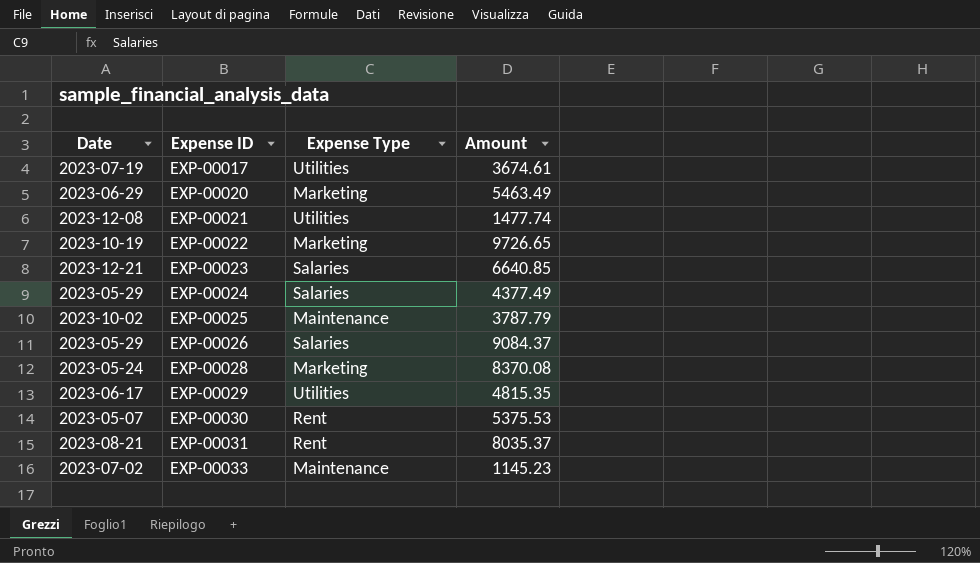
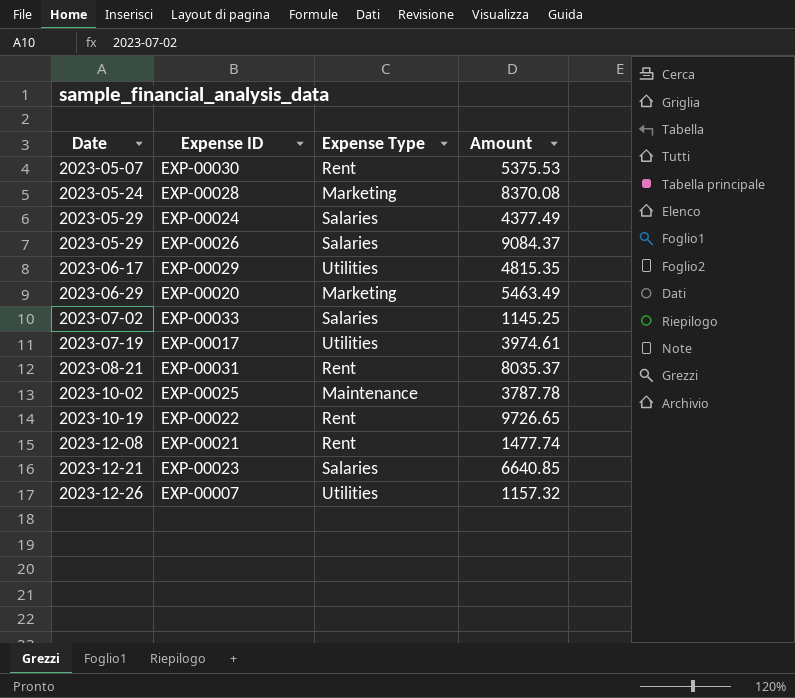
row order: Expense ID ascending -> Date ascending
EXP-00033 | Expense Type: Maintenance -> Salaries
EXP-00033 | Amount: 1145.23 -> 1145.25
EXP-00017 | Amount: 3674.61 -> 3974.61
EXP-00025 | Amount: 3787.79 -> 3787.78
EXP-00022 | Expense Type: Marketing -> Rent
EXP-00021 | Expense Type: Utilities -> Rent
row EXP-00007: none -> 2023-12-26 | Utilities | 1157.32

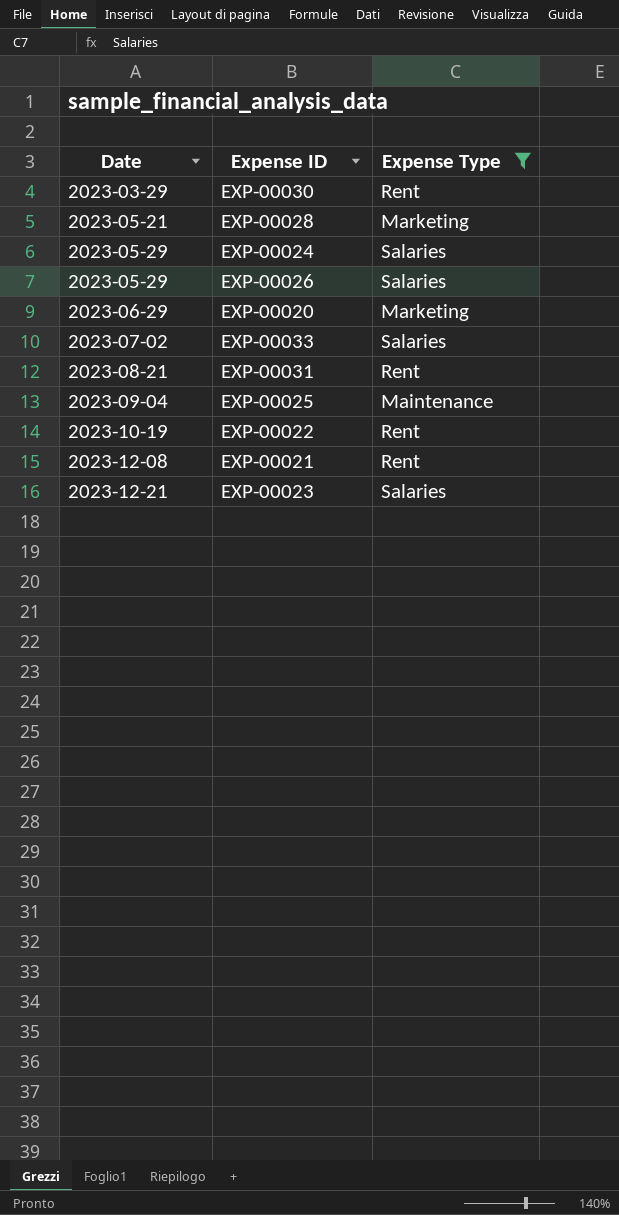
filter: none -> Expense Type != Utilities
column Amount | position: 4 -> none
EXP-00030 | Date: 2023-05-07 -> 2023-03-29
EXP-00028 | Date: 2023-05-24 -> 2023-05-21
EXP-00025 | Date: 2023-10-02 -> 2023-09-04

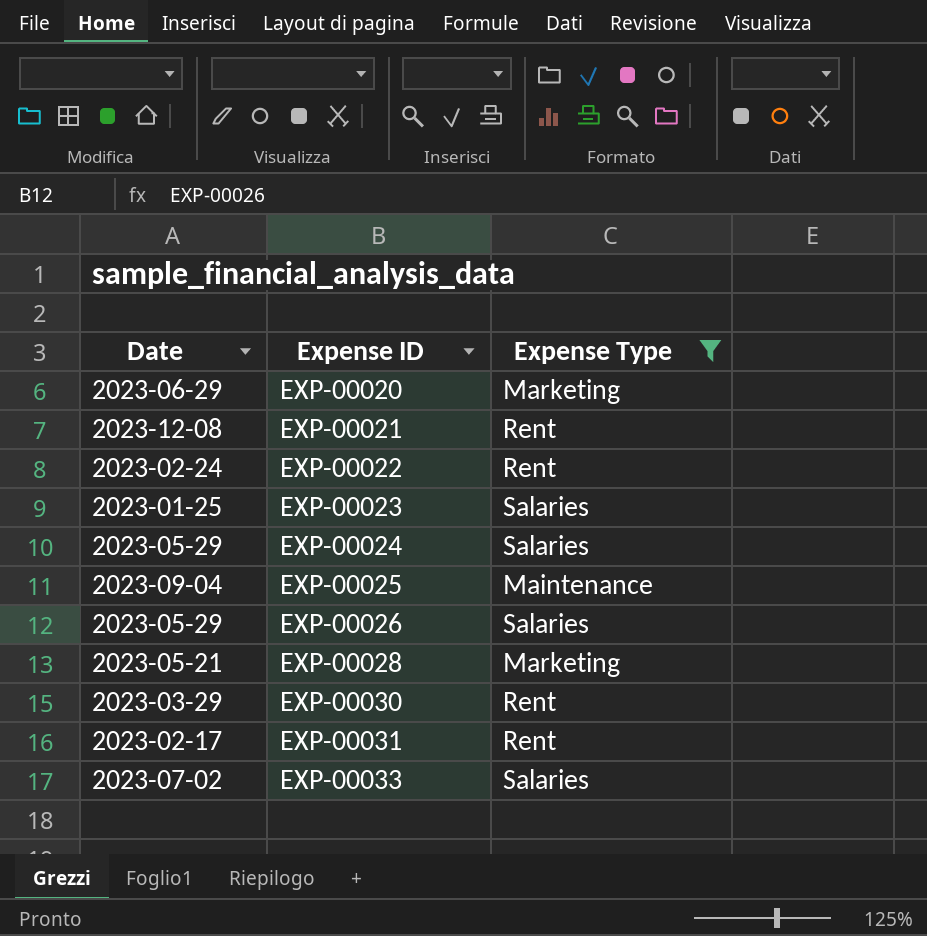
row order: Date ascending -> Expense ID ascending
EXP-00022 | Date: 2023-10-19 -> 2023-02-24
EXP-00023 | Date: 2023-12-21 -> 2023-01-25
EXP-00031 | Date: 2023-08-21 -> 2023-02-17

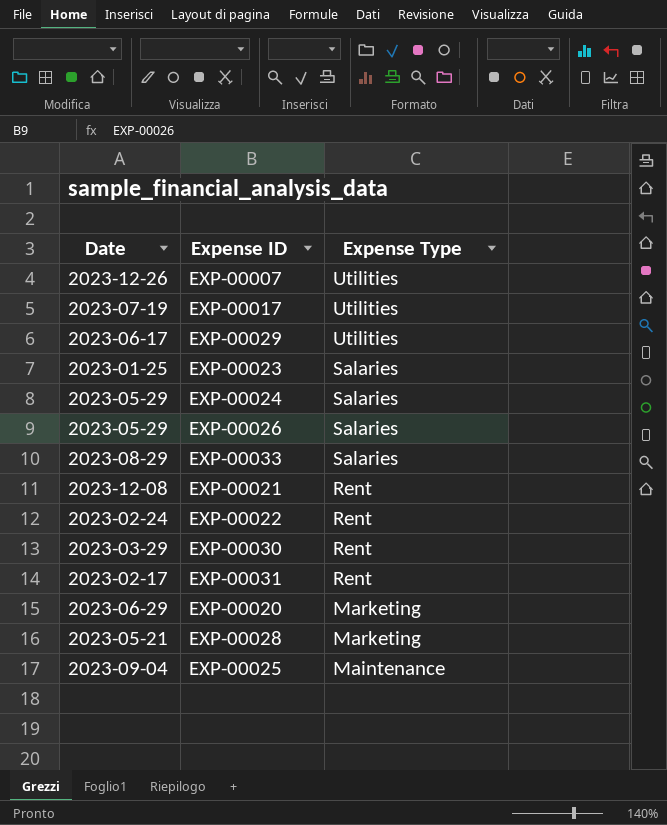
filter: Expense Type != Utilities -> none
row order: Expense ID ascending -> Expense Type descending
EXP-00033 | Date: 2023-07-02 -> 2023-08-29

